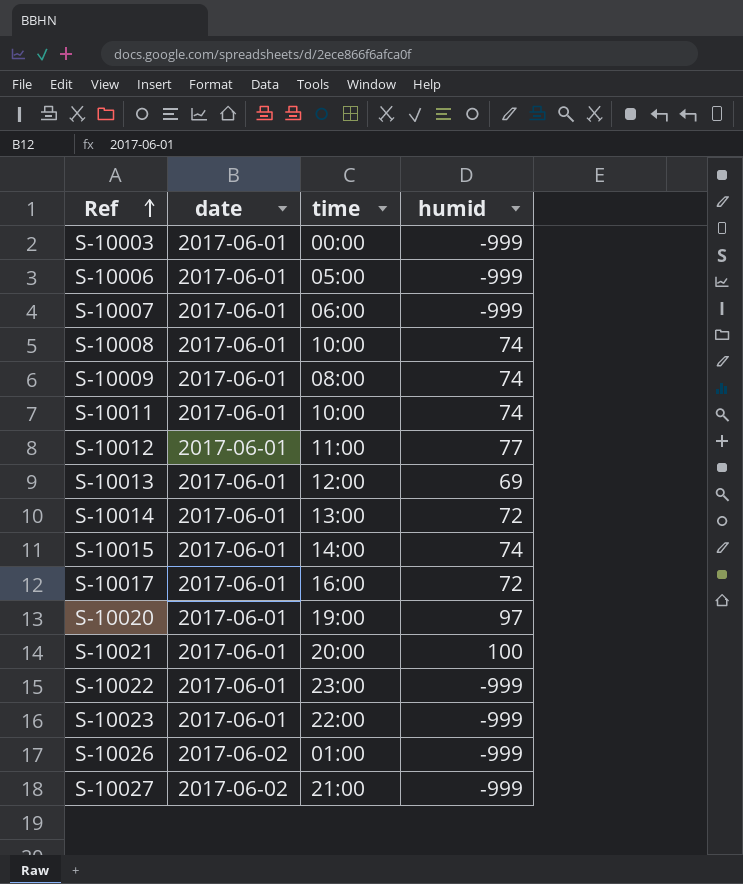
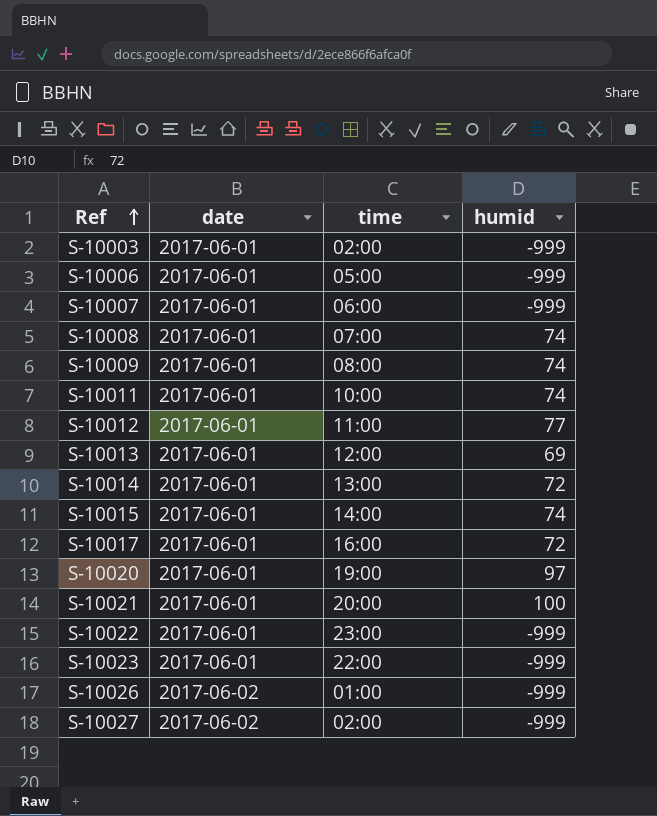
S-10003 | time: 00:00 -> 02:00
S-10008 | time: 10:00 -> 07:00
S-10027 | time: 21:00 -> 02:00

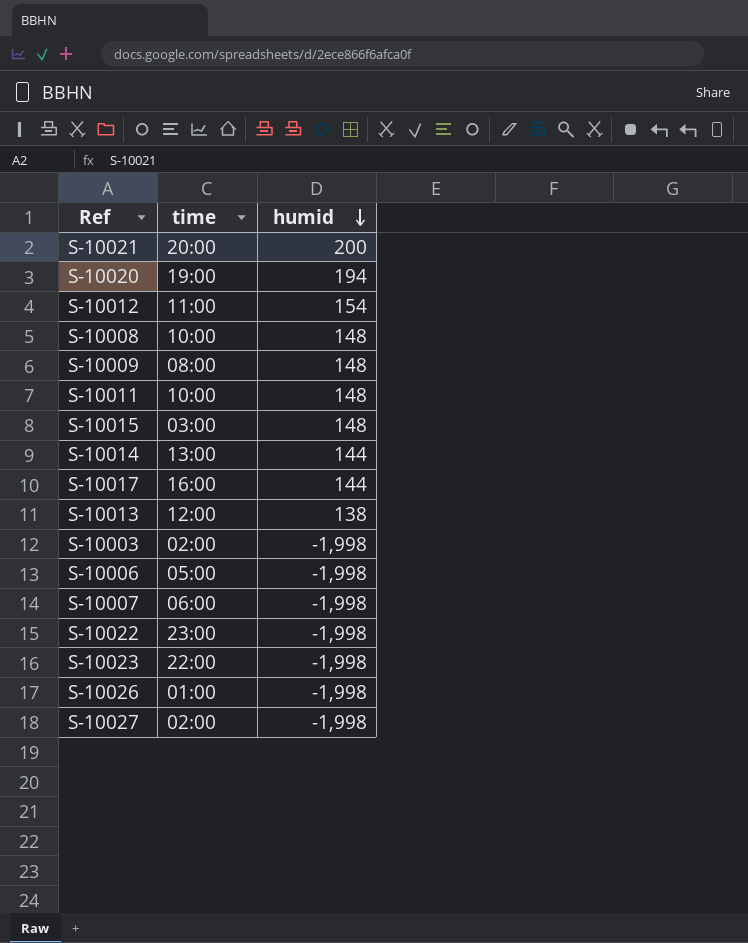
row order: Ref ascending -> humid descending
column date | position: 2 -> none
S-10021 | humid: 100 -> 200
S-10020 | humid: 97 -> 194
S-10012 | humid: 77 -> 154
S-10008 | time: 07:00 -> 10:00
S-10008 | humid: 74 -> 148
S-10009 | humid: 74 -> 148
S-10011 | humid: 74 -> 148
S-10015 | time: 14:00 -> 03:00
S-10015 | humid: 74 -> 148
S-10014 | humid: 72 -> 144
S-10017 | humid: 72 -> 144
S-10013 | humid: 69 -> 138
S-10003 | humid: -999 -> -1,998
S-10006 | humid: -999 -> -1,998
S-10007 | humid: -999 -> -1,998
S-10022 | humid: -999 -> -1,998
S-10023 | humid: -999 -> -1,998
S-10026 | humid: -999 -> -1,998
S-10027 | humid: -999 -> -1,998

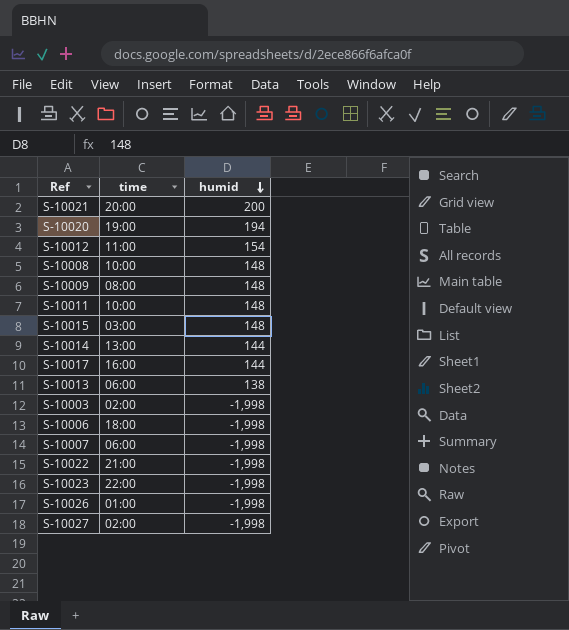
S-10013 | time: 12:00 -> 06:00
S-10006 | time: 05:00 -> 18:00
S-10022 | time: 23:00 -> 21:00

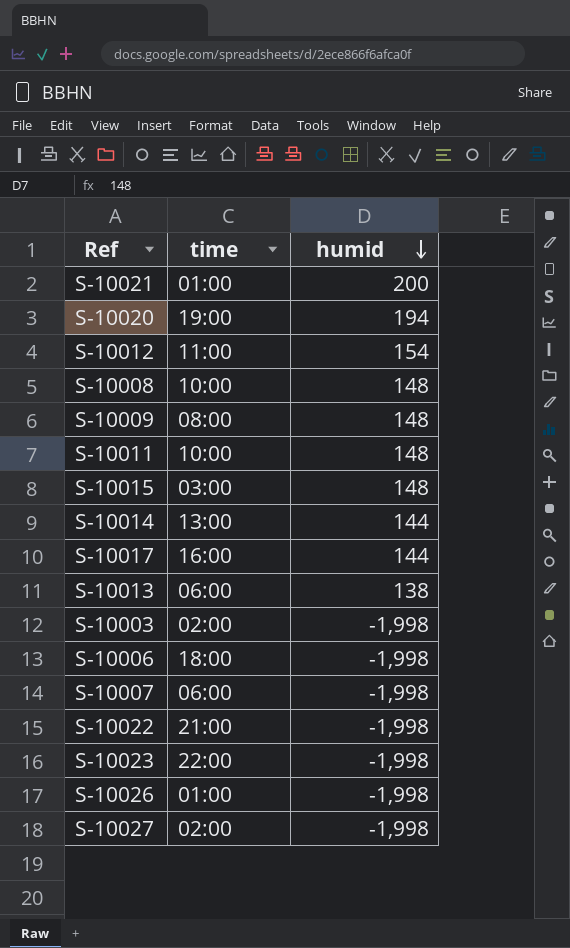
S-10021 | time: 20:00 -> 01:00

